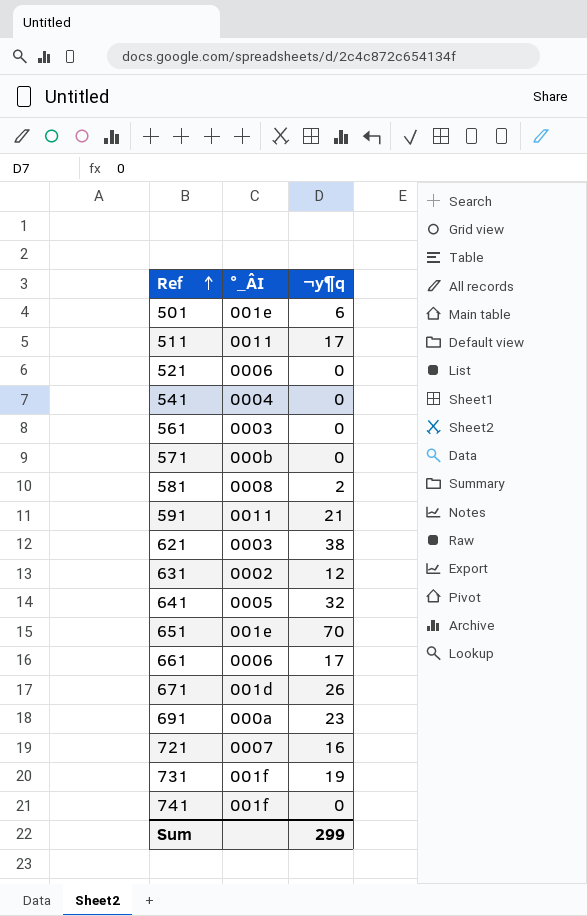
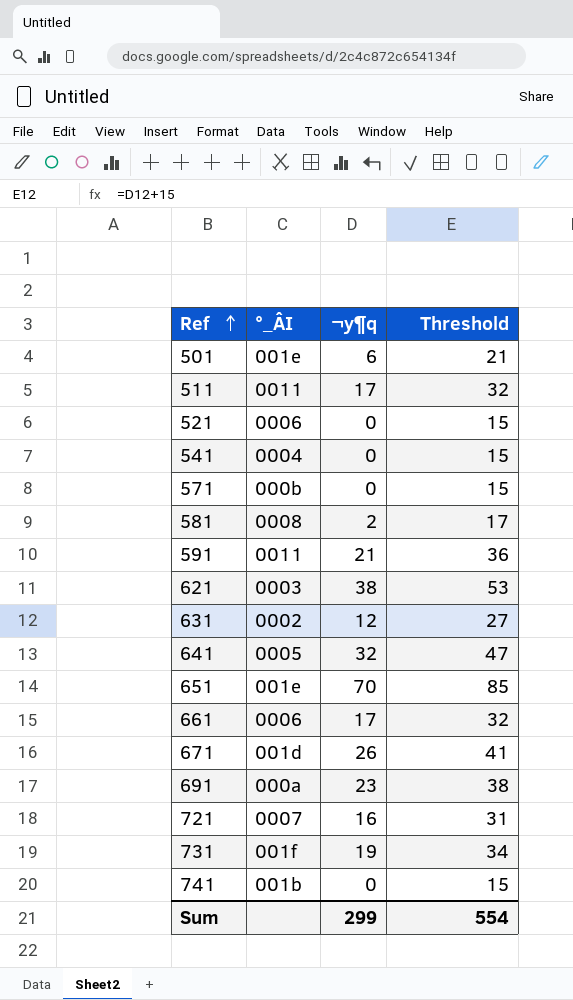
column Threshold | formula: none -> [¬y¶q] + 15
row 561: 0003 | 0 -> none
741 | °_ÂI: 001f -> 001b

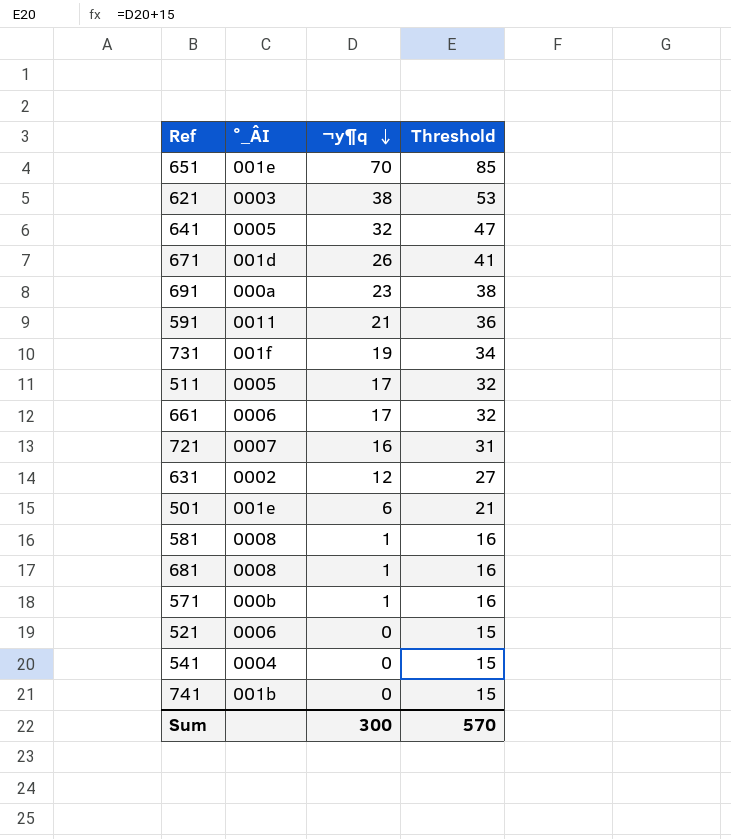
row order: Ref ascending -> ¬y¶q descending
511 | °_ÂI: 0011 -> 0005
581 | ¬y¶q: 2 -> 1
581 | Threshold: 17 -> 16
row 681: none -> 0008 | 1 | 16
571 | ¬y¶q: 0 -> 1
571 | Threshold: 15 -> 16
Sum | ¬y¶q: 299 -> 300
Sum | Threshold: 554 -> 570

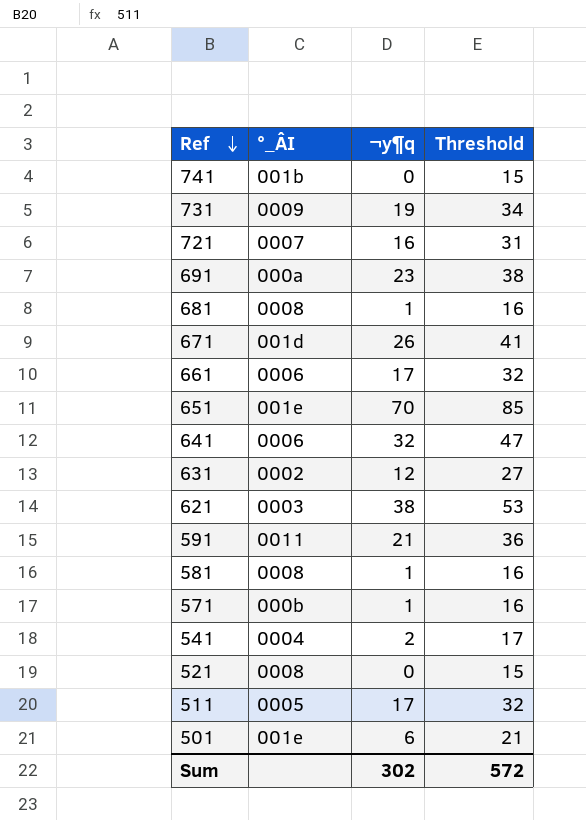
row order: ¬y¶q descending -> Ref descending
731 | °_ÂI: 001f -> 0009
641 | °_ÂI: 0005 -> 0006
541 | ¬y¶q: 0 -> 2
541 | Threshold: 15 -> 17
521 | °_ÂI: 0006 -> 0008
Sum | ¬y¶q: 300 -> 302
Sum | Threshold: 570 -> 572

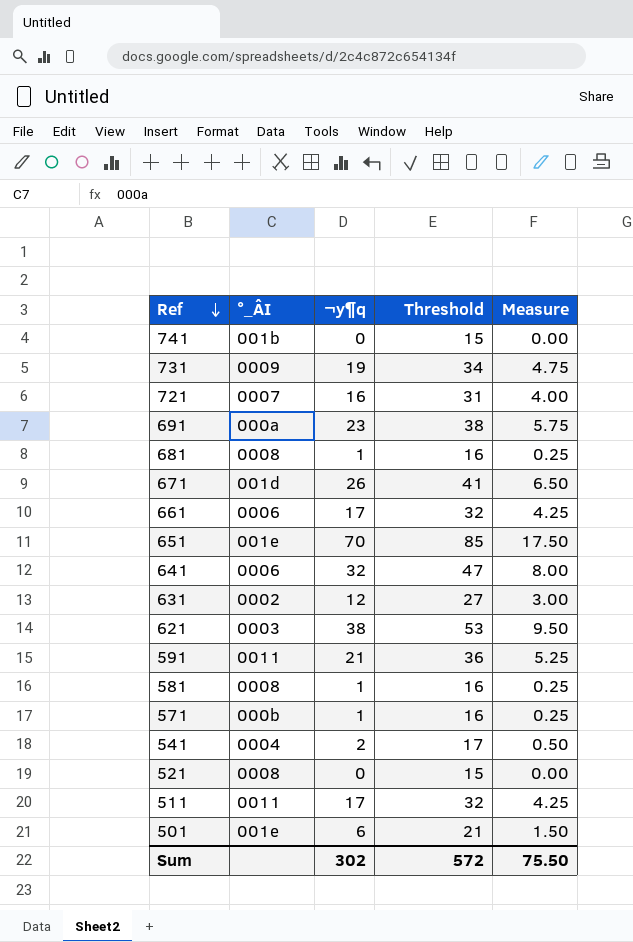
column Measure | formula: none -> [¬y¶q] * 0.25
511 | °_ÂI: 0005 -> 0011

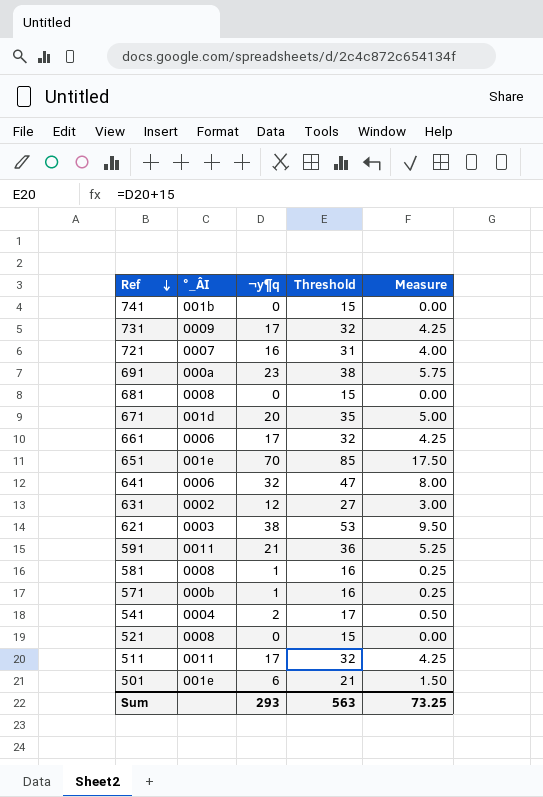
731 | ¬y¶q: 19 -> 17
731 | Threshold: 34 -> 32
731 | Measure: 4.75 -> 4.25
681 | ¬y¶q: 1 -> 0
681 | Threshold: 16 -> 15
681 | Measure: 0.25 -> 0.00
671 | ¬y¶q: 26 -> 20
671 | Threshold: 41 -> 35
671 | Measure: 6.50 -> 5.00
Sum | ¬y¶q: 302 -> 293
Sum | Threshold: 572 -> 563
Sum | Measure: 75.50 -> 73.25

